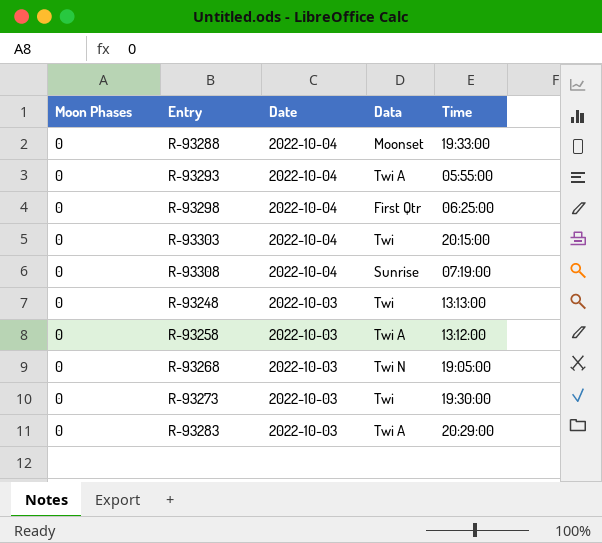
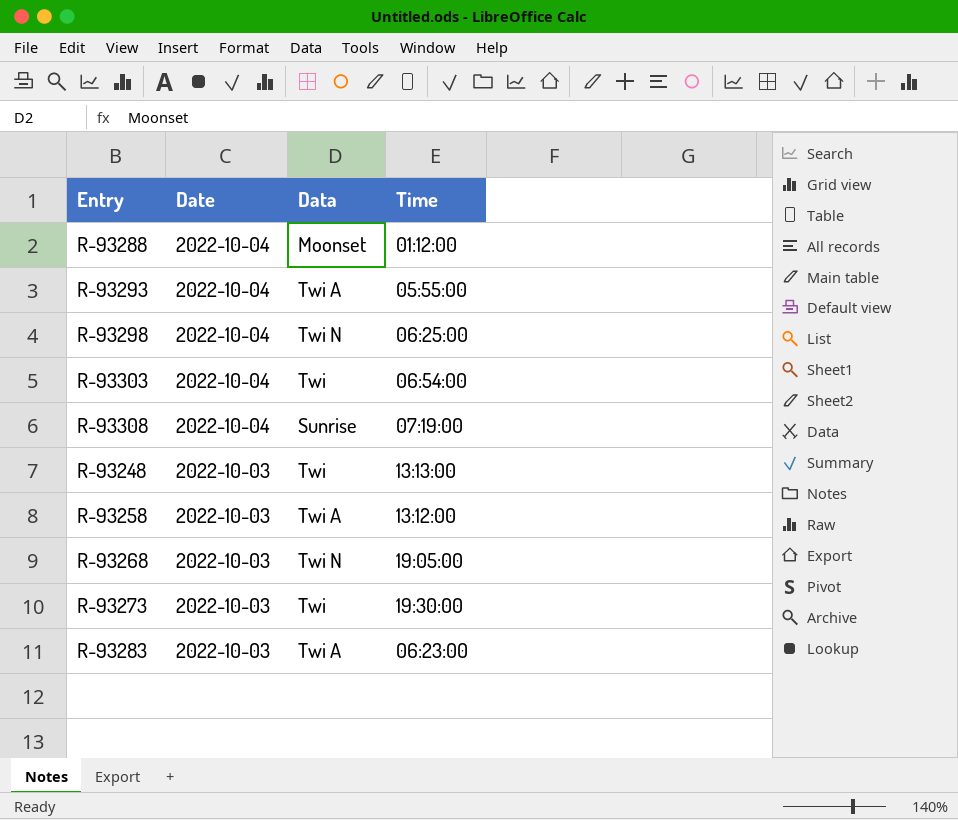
column Moon Phases | position: 1 -> none
R-93288 | Time: 19:33:00 -> 01:12:00
R-93298 | Data: First Qtr -> Twi N
R-93303 | Time: 20:15:00 -> 06:54:00
R-93283 | Time: 20:29:00 -> 06:23:00

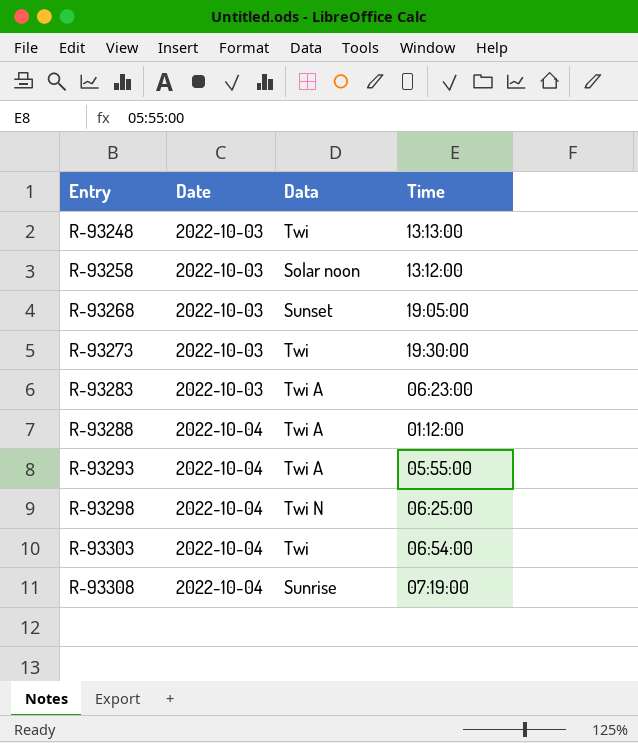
row order: Date descending -> Entry ascending
R-93258 | Data: Twi A -> Solar noon
R-93268 | Data: Twi N -> Sunset
R-93288 | Data: Moonset -> Twi A

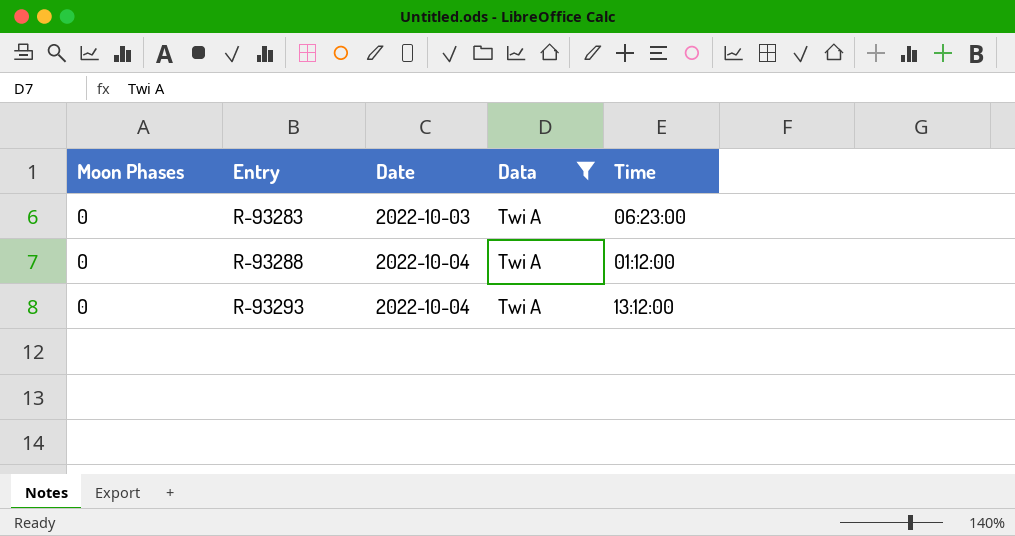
filter: none -> Data = Twi A
column Moon Phases | position: none -> 1
R-93293 | Time: 05:55:00 -> 13:12:00

